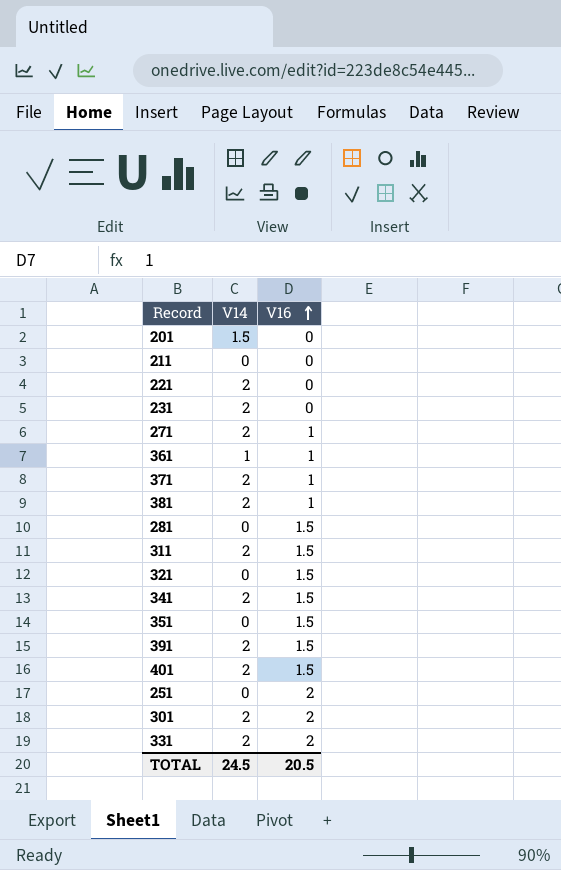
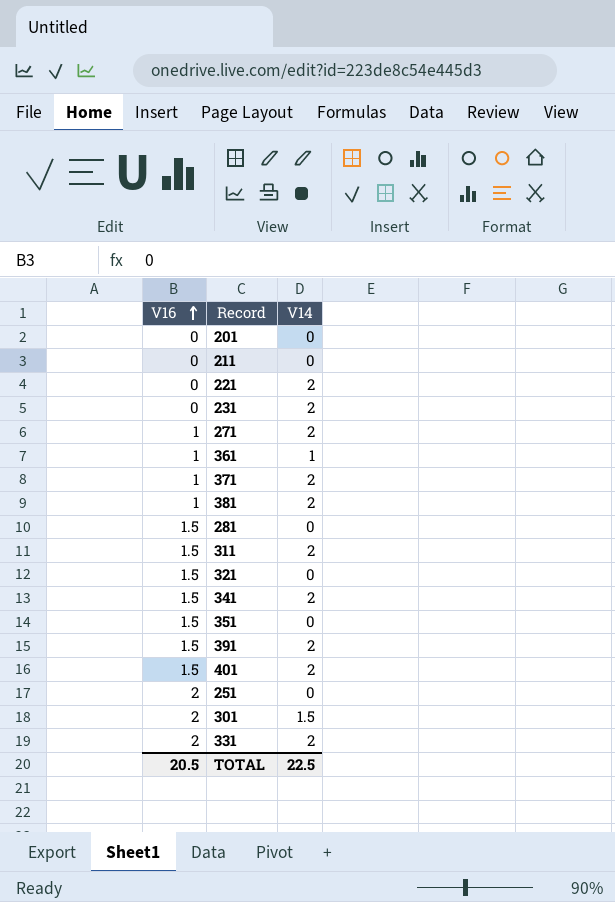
column V16 | position: 3 -> 1
201 | V14: 1.5 -> 0
301 | V14: 2 -> 1.5
TOTAL | V14: 24.5 -> 22.5

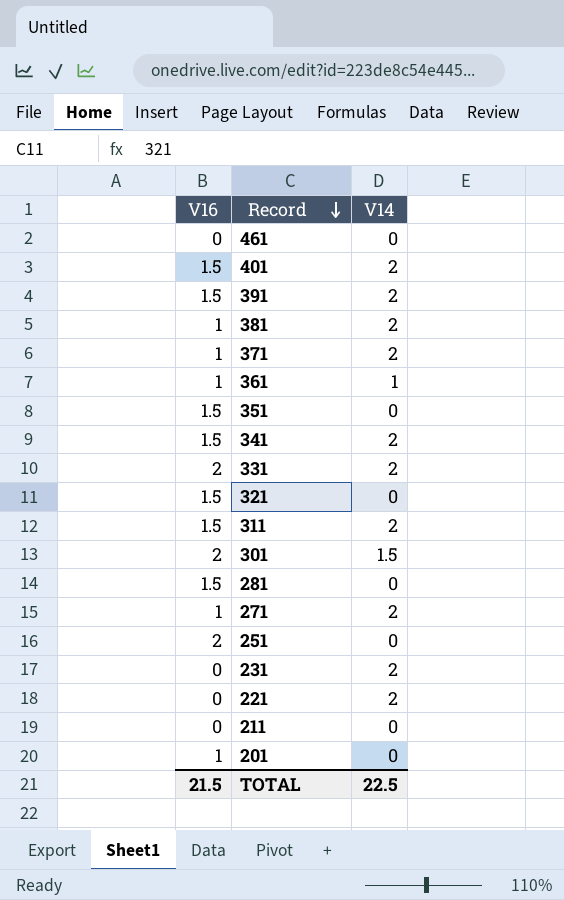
row order: V16 ascending -> Record descending
row 461: none -> 0 | 0
201 | V16: 0 -> 1
TOTAL | V16: 20.5 -> 21.5

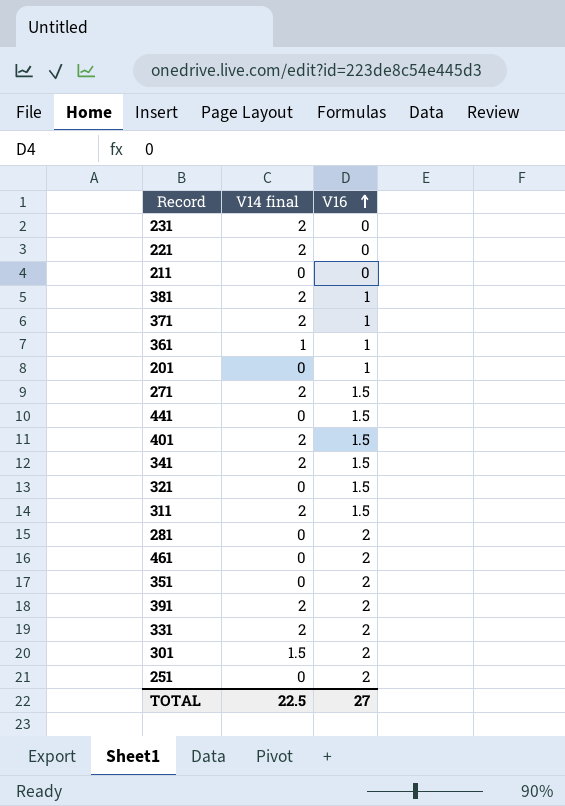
row order: Record descending -> V16 ascending
column name: V14 -> V14 final
column V16 | position: 1 -> 3
271 | V16: 1 -> 1.5
row 441: none -> 0 | 1.5
281 | V16: 1.5 -> 2
461 | V16: 0 -> 2
351 | V16: 1.5 -> 2
391 | V16: 1.5 -> 2
TOTAL | V16: 21.5 -> 27

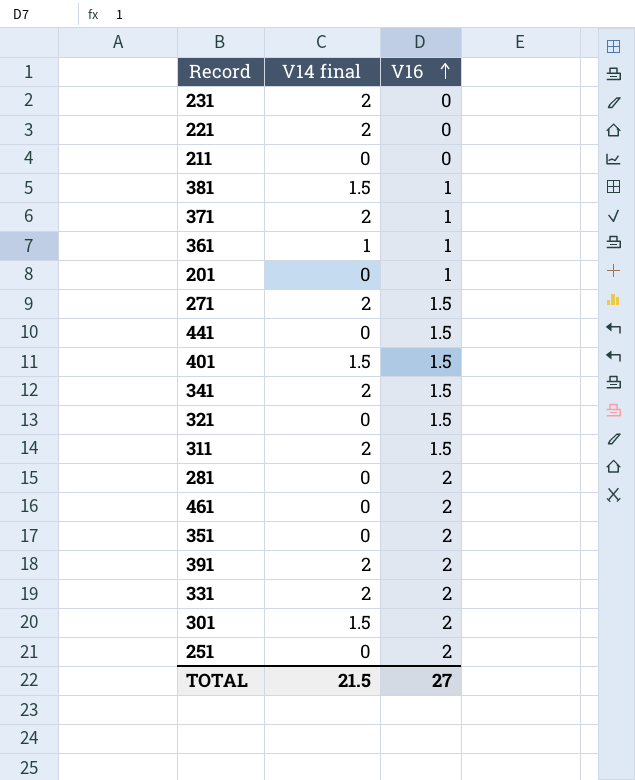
381 | V14 final: 2 -> 1.5
401 | V14 final: 2 -> 1.5
TOTAL | V14 final: 22.5 -> 21.5

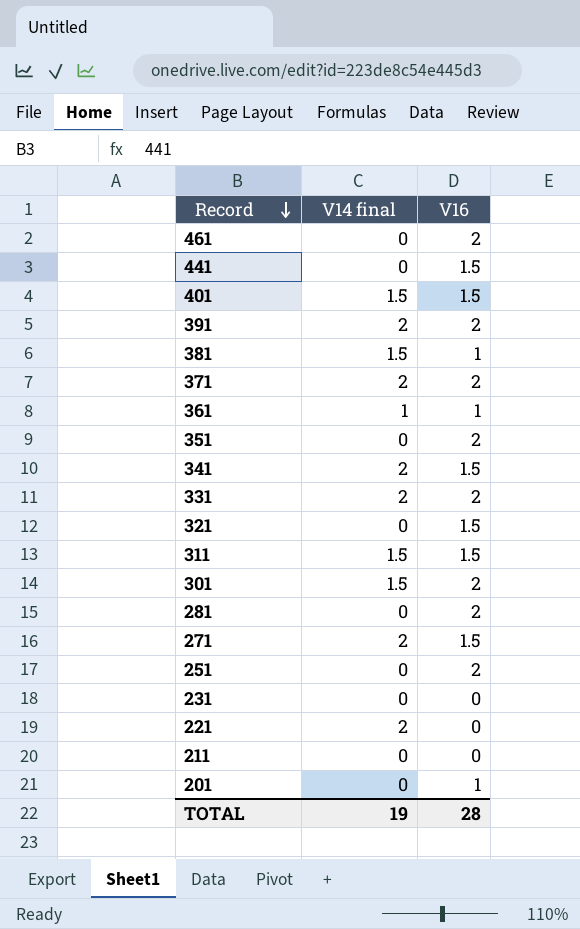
row order: V16 ascending -> Record descending
371 | V16: 1 -> 2
311 | V14 final: 2 -> 1.5
231 | V14 final: 2 -> 0
TOTAL | V14 final: 21.5 -> 19
TOTAL | V16: 27 -> 28

